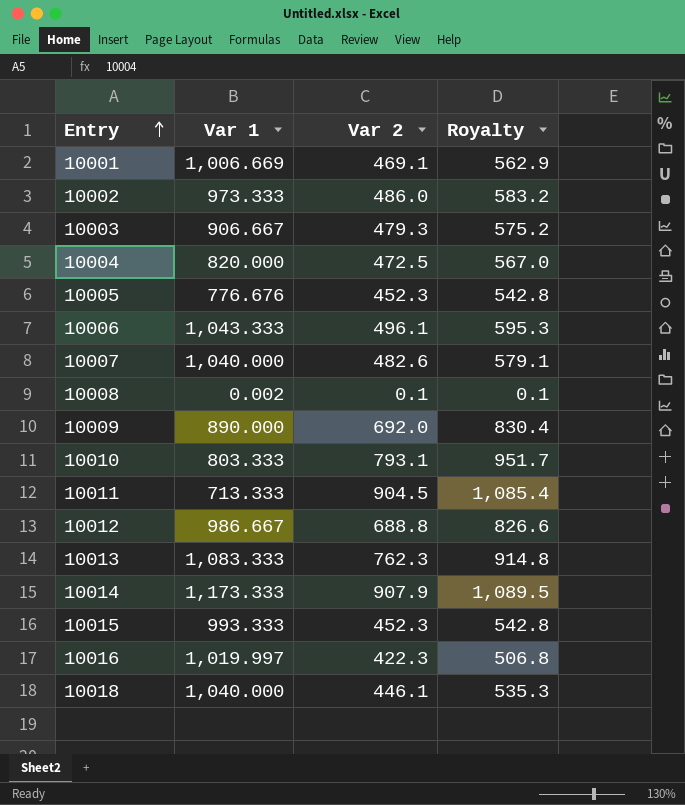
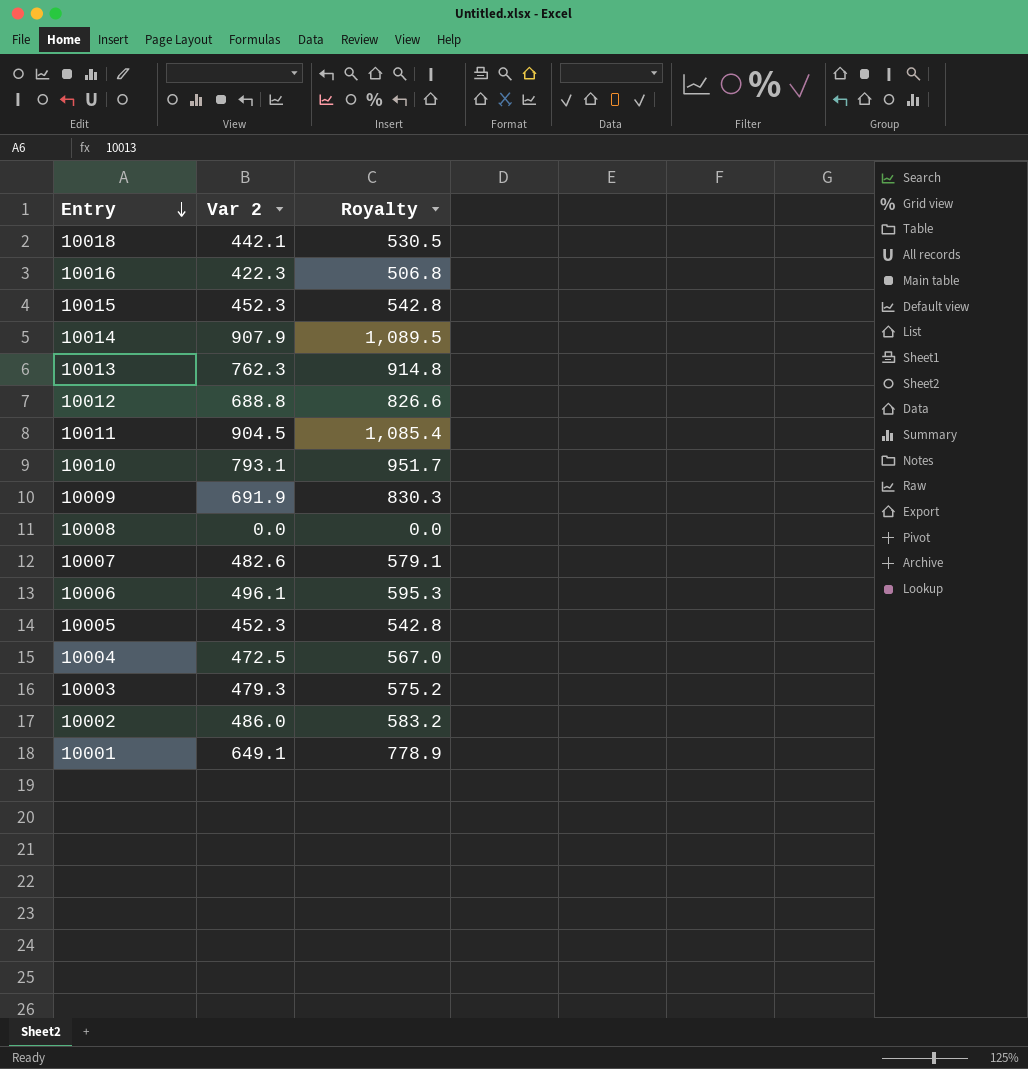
row order: Entry ascending -> Entry descending
column Var 1 | position: 2 -> none
10018 | Var 2: 446.1 -> 442.1
10018 | Royalty: 535.3 -> 530.5
10009 | Var 2: 692.0 -> 691.9
10009 | Royalty: 830.4 -> 830.3
10008 | Var 2: 0.1 -> 0.0
10008 | Royalty: 0.1 -> 0.0
10001 | Var 2: 469.1 -> 649.1
10001 | Royalty: 562.9 -> 778.9

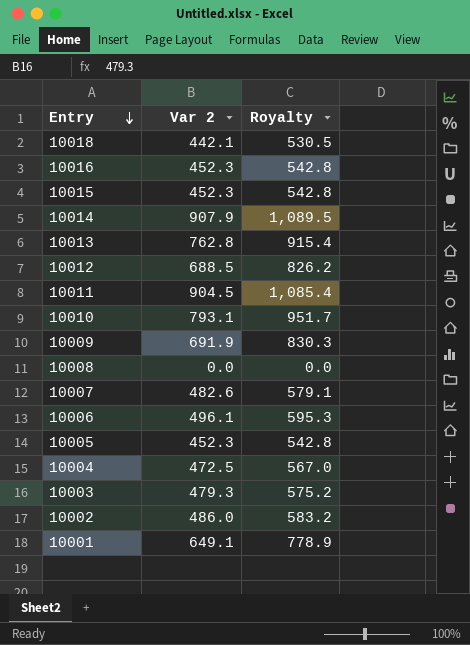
10016 | Var 2: 422.3 -> 452.3
10016 | Royalty: 506.8 -> 542.8
10013 | Var 2: 762.3 -> 762.8
10013 | Royalty: 914.8 -> 915.4
10012 | Var 2: 688.8 -> 688.5
10012 | Royalty: 826.6 -> 826.2

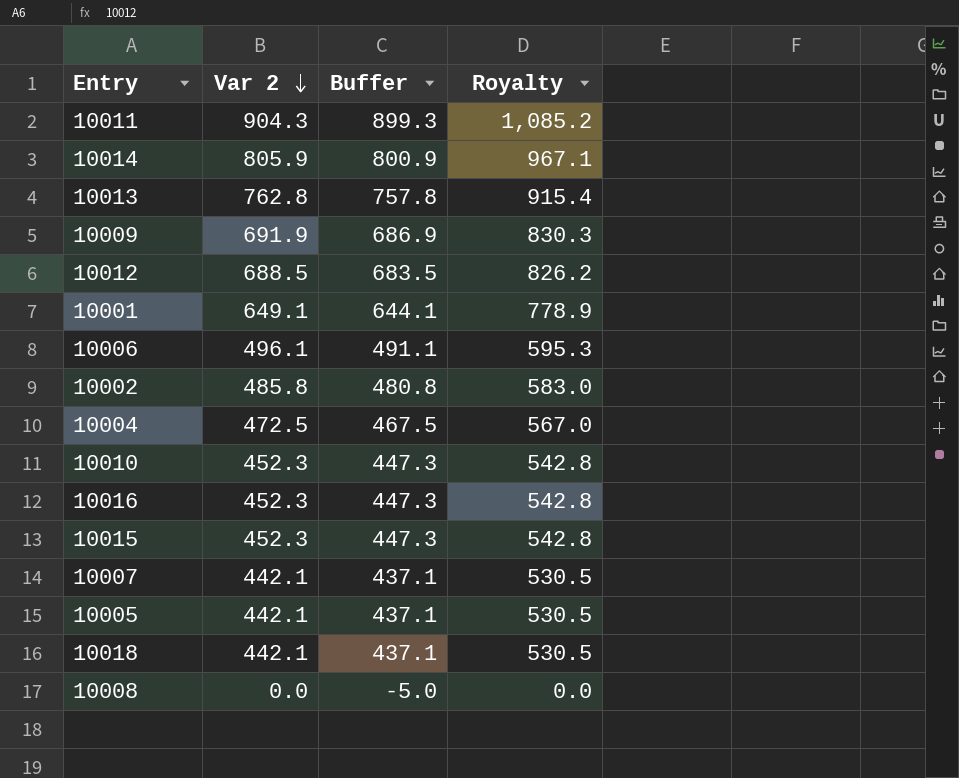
row order: Entry descending -> Var 2 descending
column Buffer | formula: none -> [Var 2] - 5
row 10003: 479.3 | 575.2 -> none
10011 | Var 2: 904.5 -> 904.3
10011 | Royalty: 1,085.4 -> 1,085.2
10014 | Var 2: 907.9 -> 805.9
10014 | Royalty: 1,089.5 -> 967.1
10002 | Var 2: 486.0 -> 485.8
10002 | Royalty: 583.2 -> 583.0
10010 | Var 2: 793.1 -> 452.3
10010 | Royalty: 951.7 -> 542.8
10007 | Var 2: 482.6 -> 442.1
10007 | Royalty: 579.1 -> 530.5
10005 | Var 2: 452.3 -> 442.1
10005 | Royalty: 542.8 -> 530.5

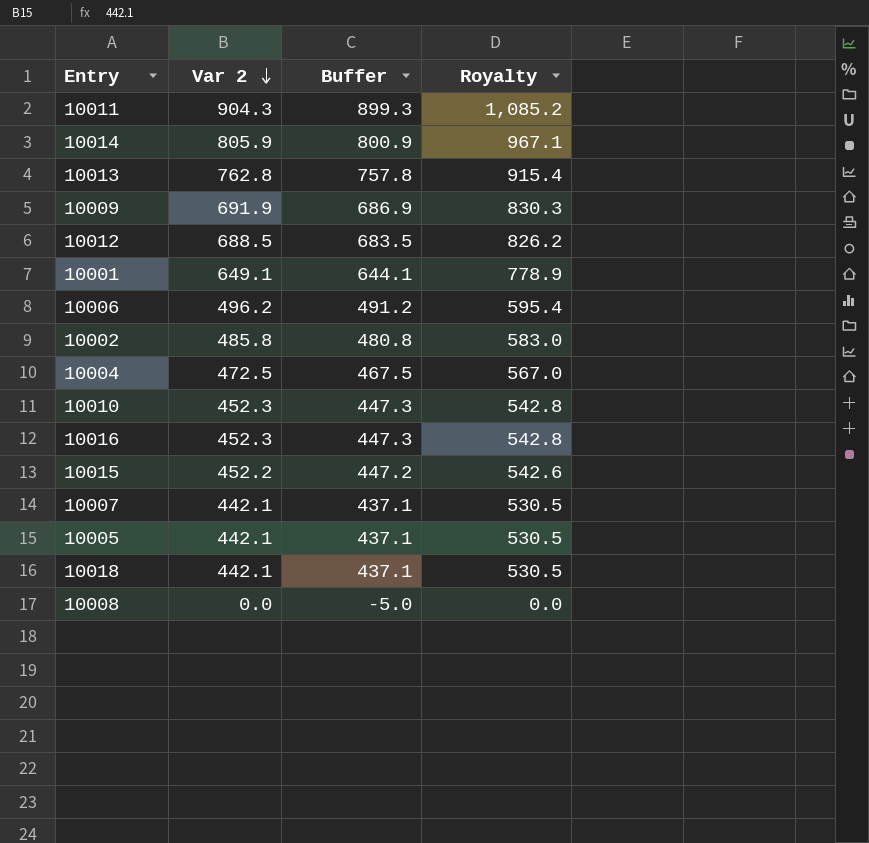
10006 | Var 2: 496.1 -> 496.2
10006 | Buffer: 491.1 -> 491.2
10006 | Royalty: 595.3 -> 595.4
10015 | Var 2: 452.3 -> 452.2
10015 | Buffer: 447.3 -> 447.2
10015 | Royalty: 542.8 -> 542.6

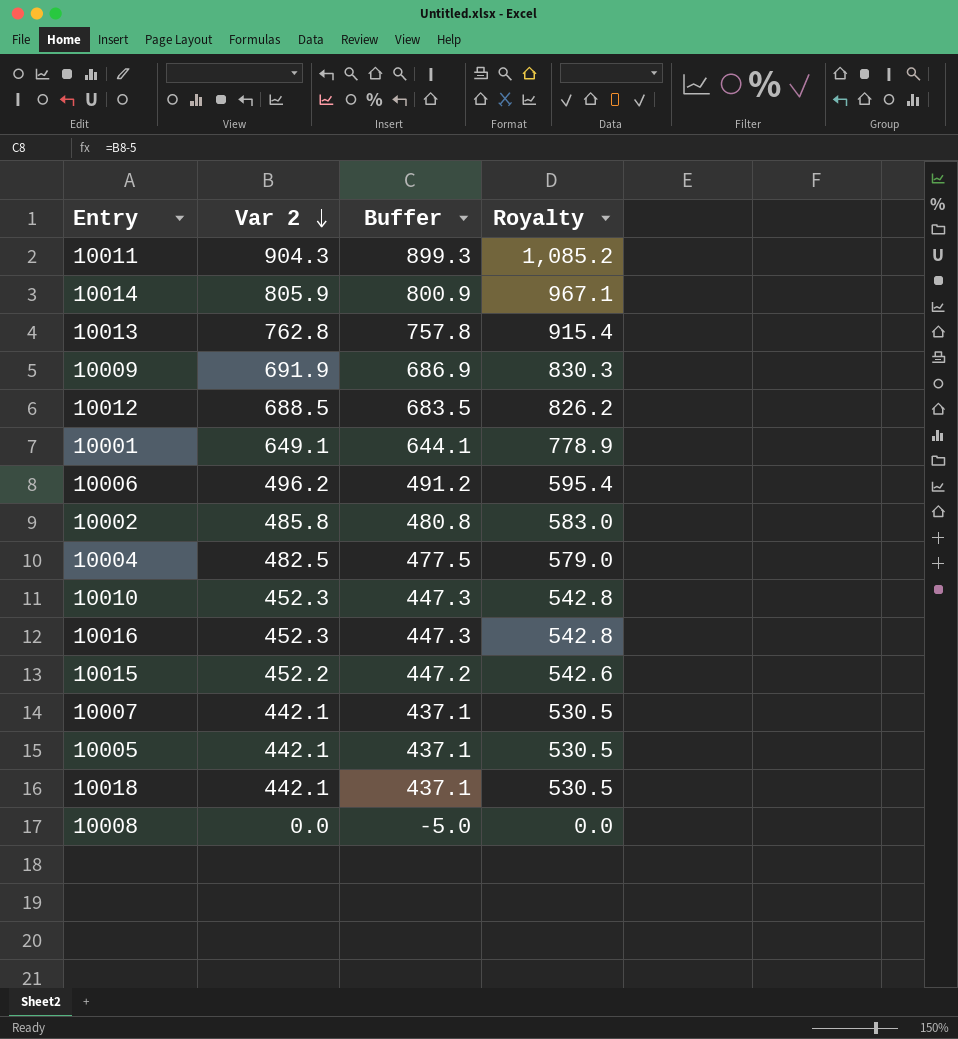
10004 | Var 2: 472.5 -> 482.5
10004 | Buffer: 467.5 -> 477.5
10004 | Royalty: 567.0 -> 579.0

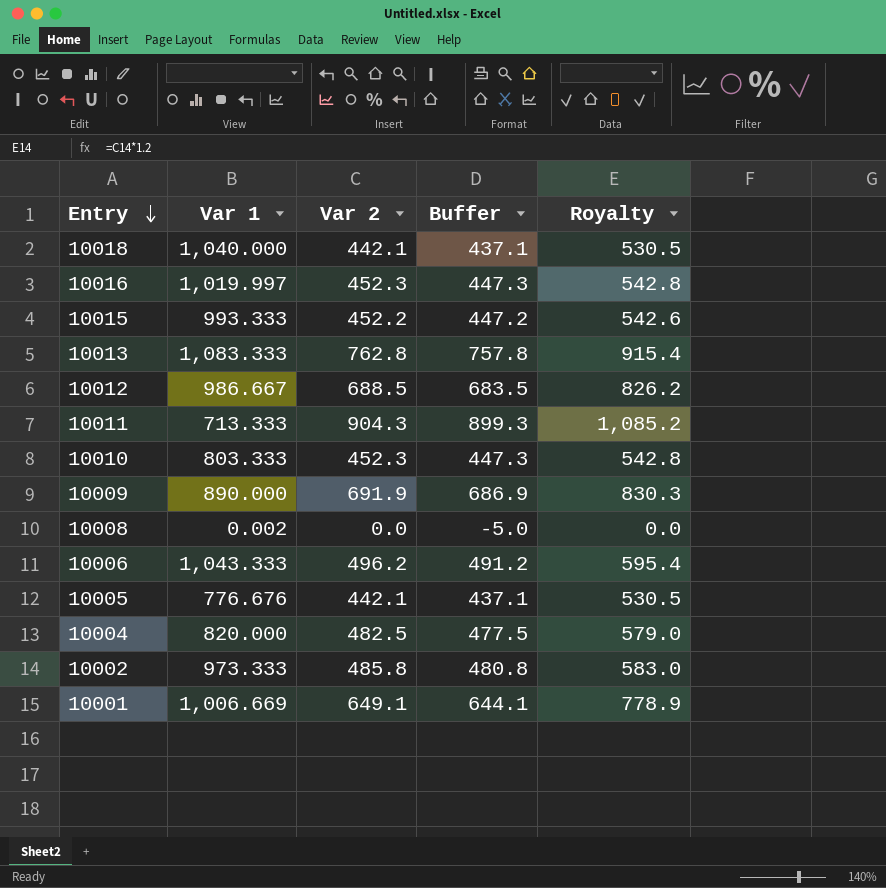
row order: Var 2 descending -> Entry descending
column Var 1 | position: none -> 2
row 10014: 805.9 | 800.9 | 967.1 -> none
row 10007: 442.1 | 437.1 | 530.5 -> none

